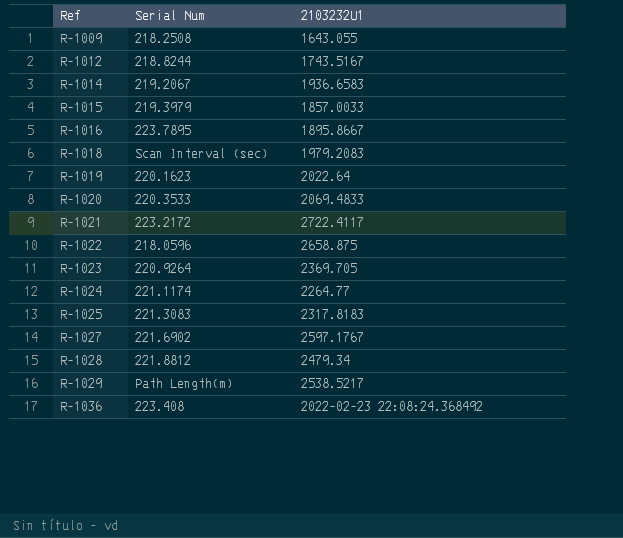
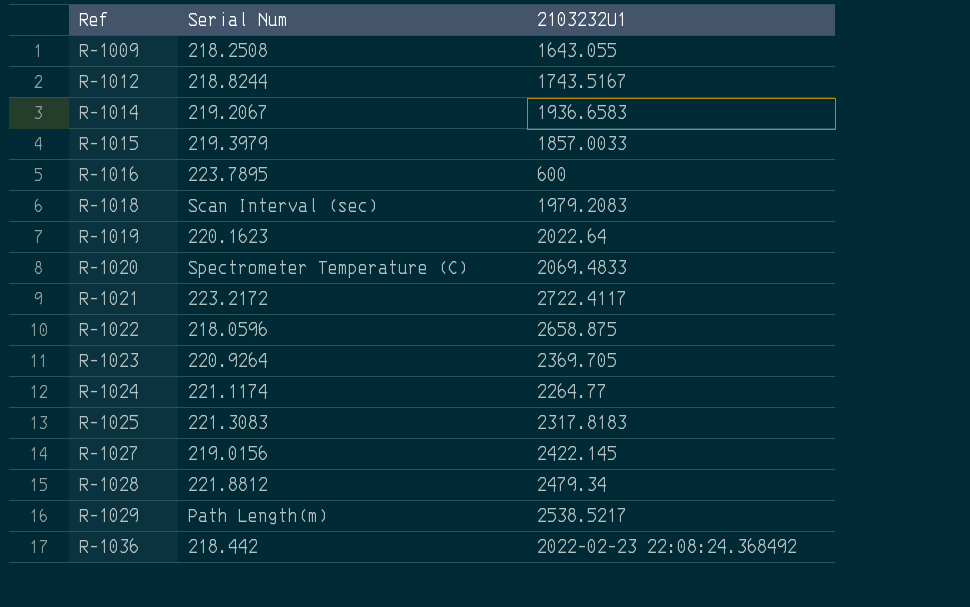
R-1016 | 2103232U1: 1895.8667 -> 600
R-1020 | Serial Num: 220.3533 -> Spectrometer Temperature (C)
R-1027 | Serial Num: 221.6902 -> 219.0156
R-1027 | 2103232U1: 2597.1767 -> 2422.145
R-1036 | Serial Num: 223.408 -> 218.442

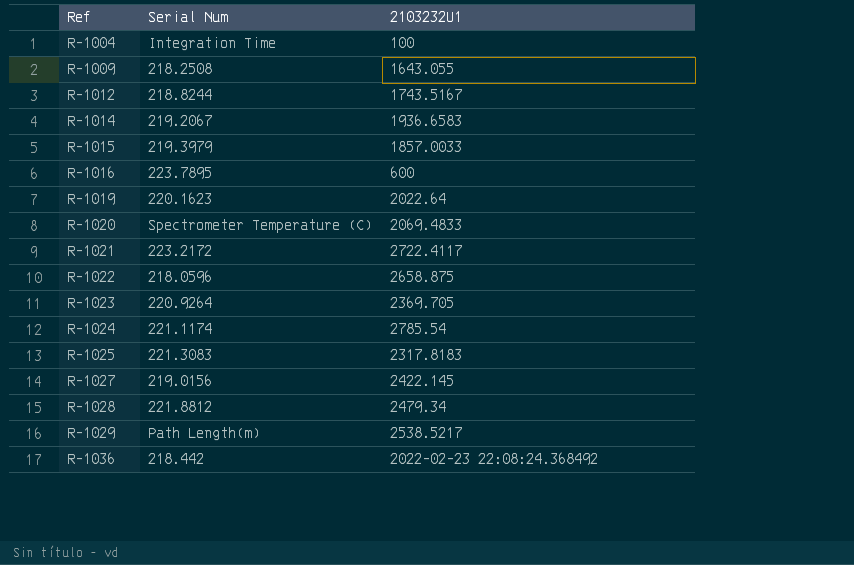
row R-1018: Scan Interval (sec) | 1979.2083 -> none
row R-1004: none -> Integration Time | 100
R-1024 | 2103232U1: 2264.77 -> 2785.54

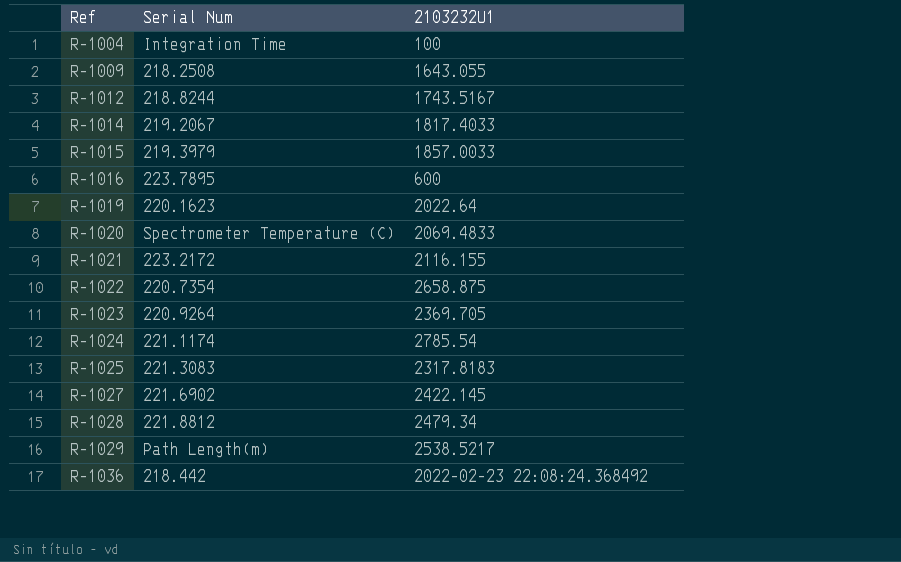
R-1014 | 2103232U1: 1936.6583 -> 1817.4033
R-1021 | 2103232U1: 2722.4117 -> 2116.155
R-1022 | Serial Num: 218.0596 -> 220.7354
R-1027 | Serial Num: 219.0156 -> 221.6902

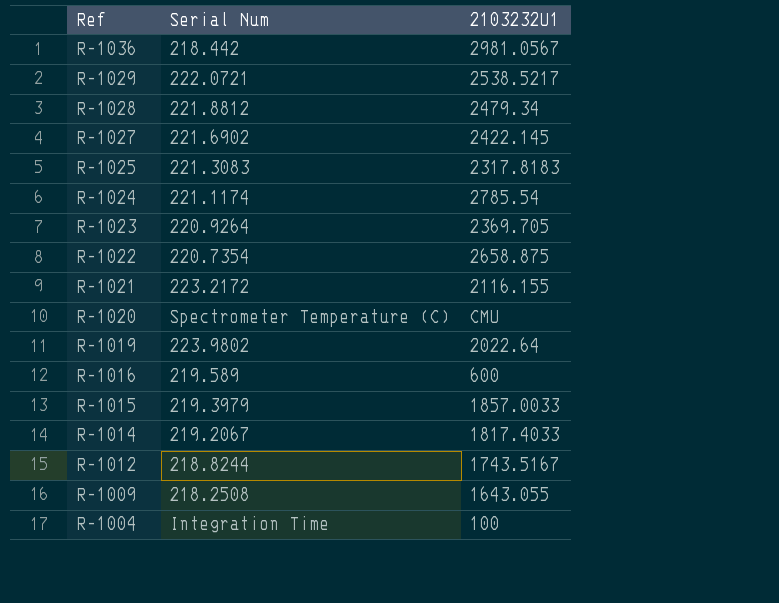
row order: Ref ascending -> Ref descending
R-1036 | 2103232U1: 2022-02-23 22:08:24.368492 -> 2981.0567
R-1029 | Serial Num: Path Length(m) -> 222.0721
R-1020 | 2103232U1: 2069.4833 -> CMU
R-1019 | Serial Num: 220.1623 -> 223.9802
R-1016 | Serial Num: 223.7895 -> 219.589

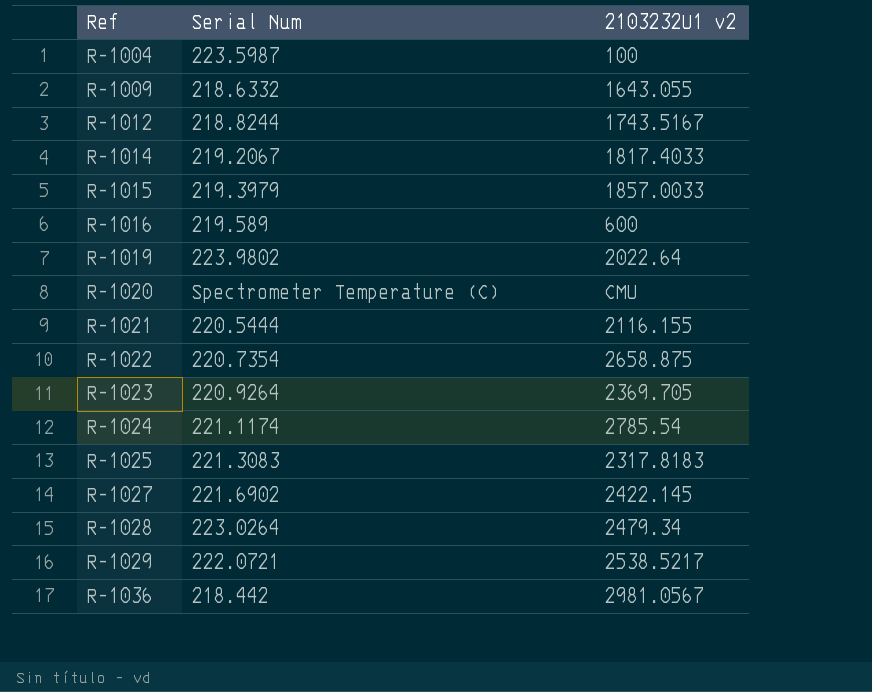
row order: Ref descending -> Ref ascending
column name: 2103232U1 -> 2103232U1 v2
R-1004 | Serial Num: Integration Time -> 223.5987
R-1009 | Serial Num: 218.2508 -> 218.6332
R-1021 | Serial Num: 223.2172 -> 220.5444
R-1028 | Serial Num: 221.8812 -> 223.0264

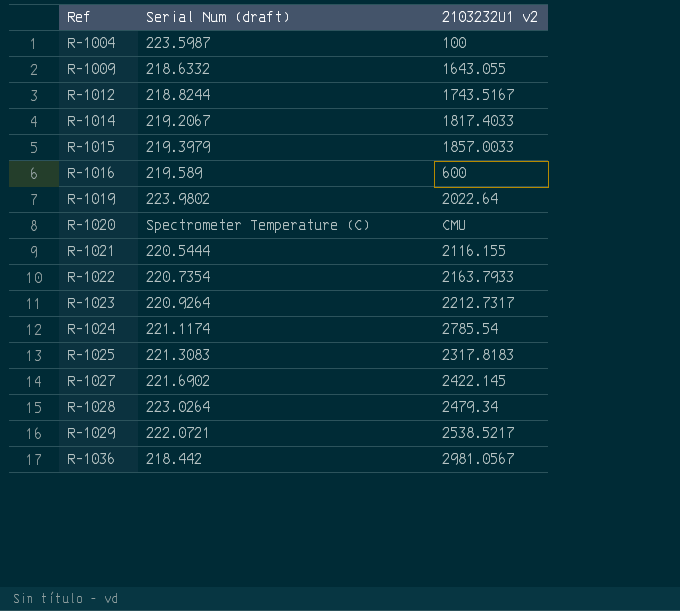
column name: Serial Num -> Serial Num (draft)
R-1022 | 2103232U1 v2: 2658.875 -> 2163.7933
R-1023 | 2103232U1 v2: 2369.705 -> 2212.7317

